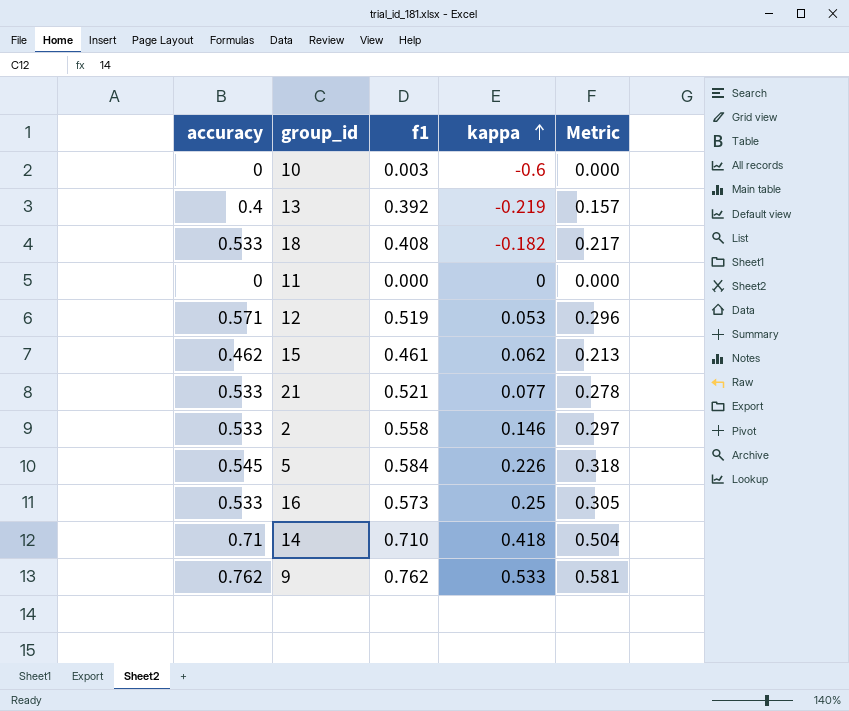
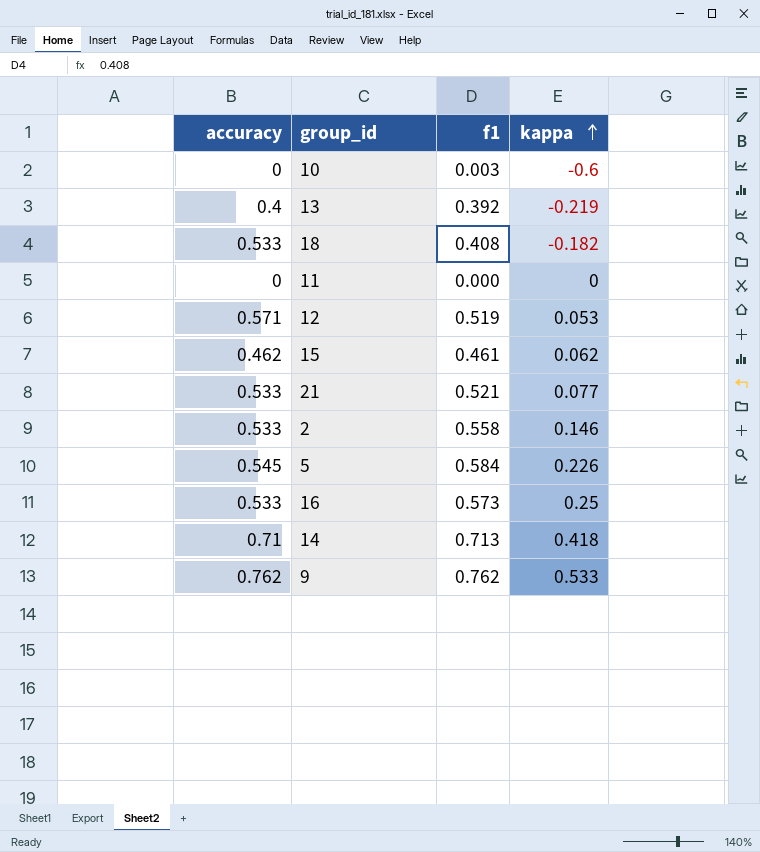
column Metric | formula: [accuracy] * [f1] -> none
14 | f1: 0.710 -> 0.713

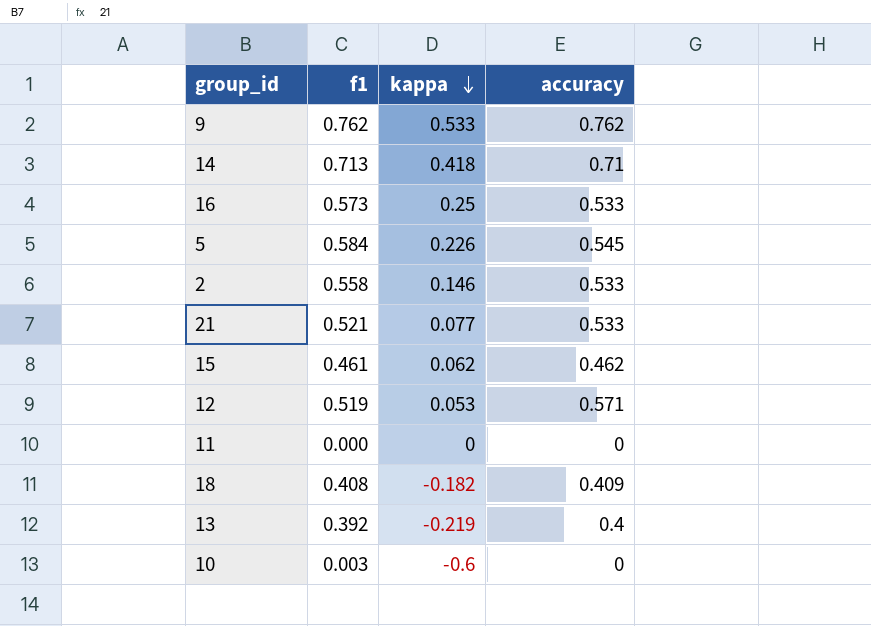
row order: kappa ascending -> kappa descending
column accuracy | position: 1 -> 4
18 | accuracy: 0.533 -> 0.409

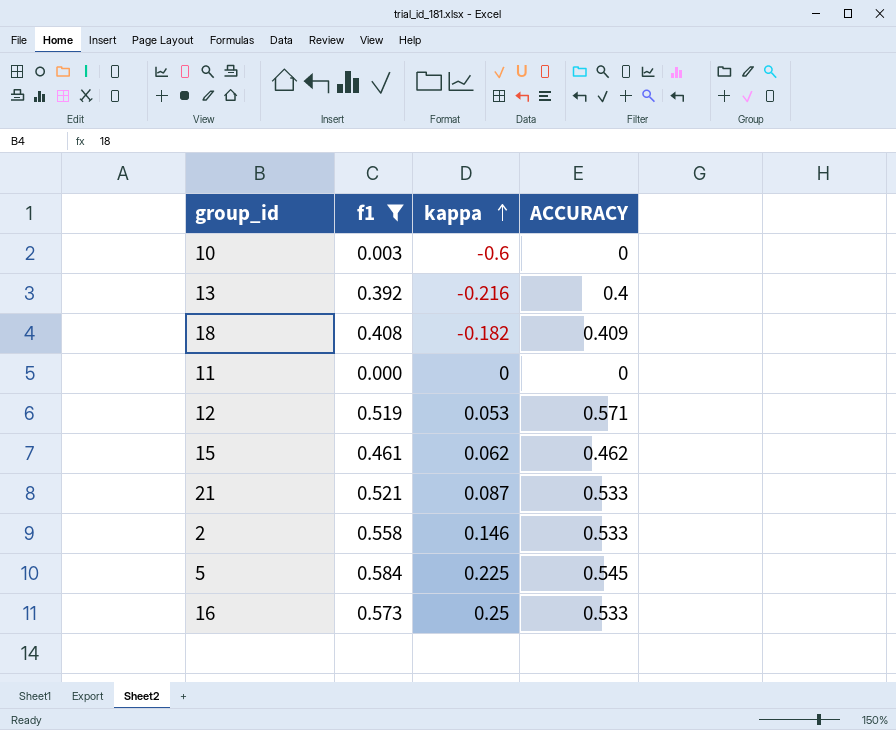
filter: none -> f1 <= 0.584
row order: kappa descending -> kappa ascending
column name: accuracy -> ACCURACY
13 | kappa: -0.219 -> -0.216
21 | kappa: 0.077 -> 0.087
5 | kappa: 0.226 -> 0.225

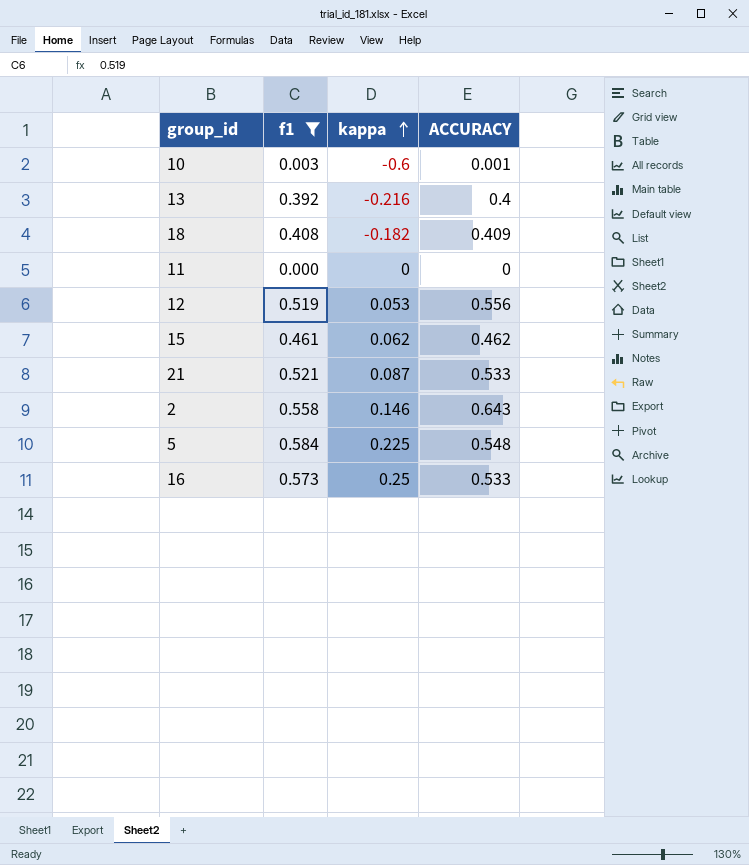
10 | ACCURACY: 0 -> 0.001
12 | ACCURACY: 0.571 -> 0.556
2 | ACCURACY: 0.533 -> 0.643
5 | ACCURACY: 0.545 -> 0.548

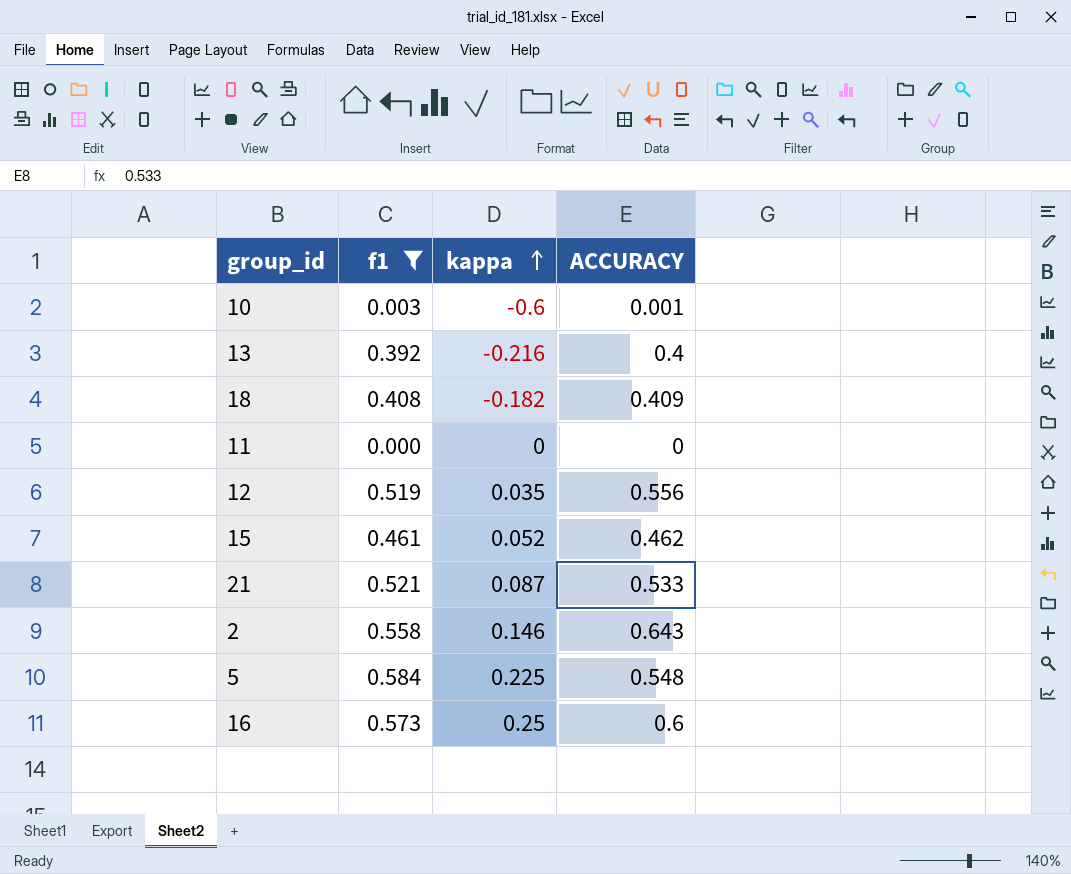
12 | kappa: 0.053 -> 0.035
15 | kappa: 0.062 -> 0.052
16 | ACCURACY: 0.533 -> 0.6

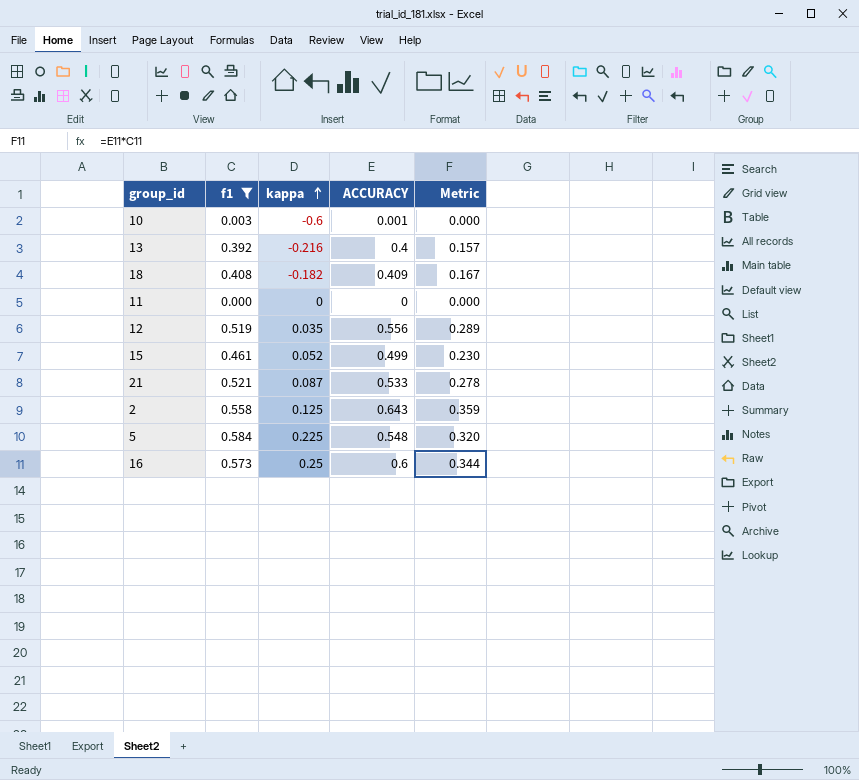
column Metric | formula: none -> [f1] * [ACCURACY]
15 | ACCURACY: 0.462 -> 0.499
2 | kappa: 0.146 -> 0.125

